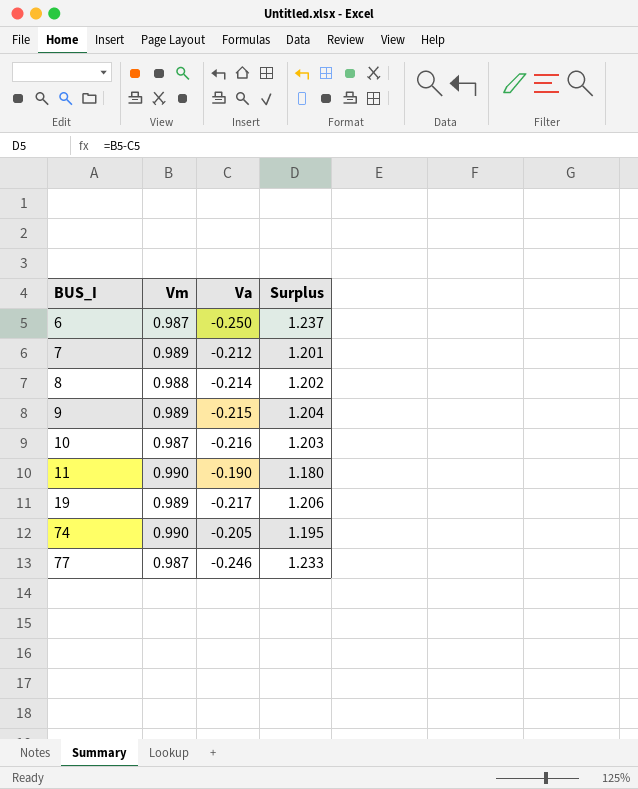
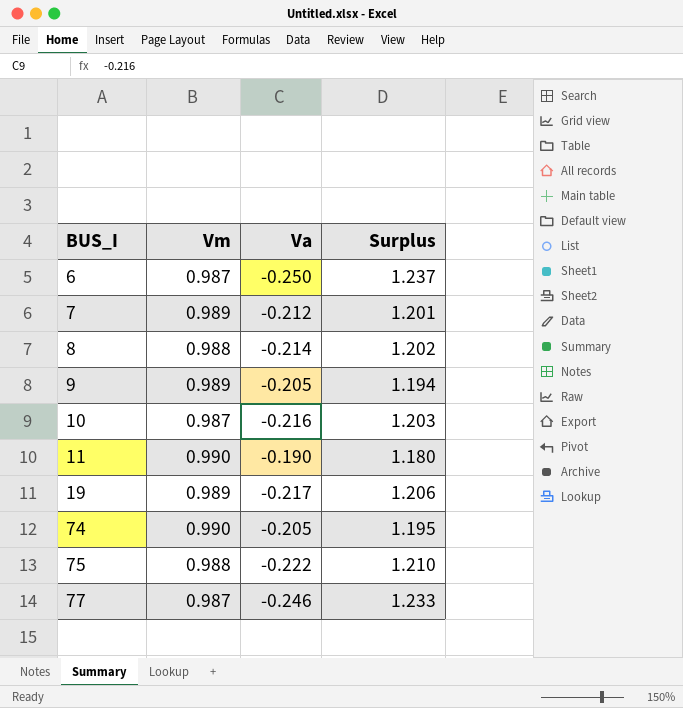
9 | Va: -0.215 -> -0.205
9 | Surplus: 1.204 -> 1.194
row 75: none -> 0.988 | -0.222 | 1.210

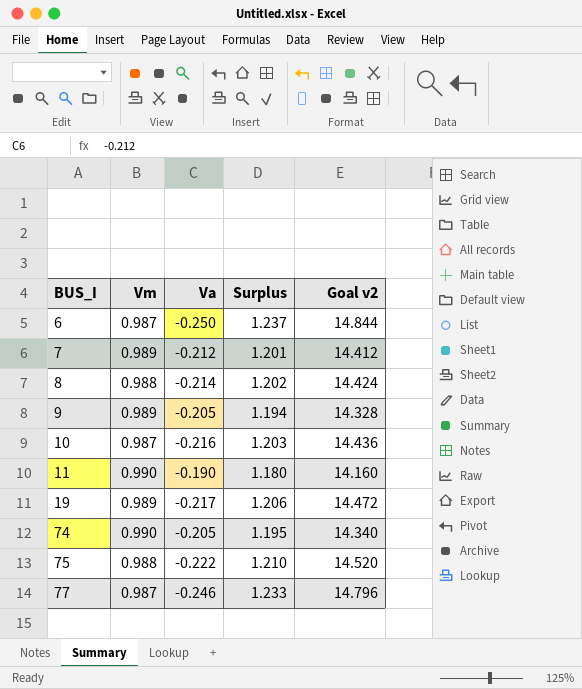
column Goal v2 | formula: none -> [Surplus] * 12

